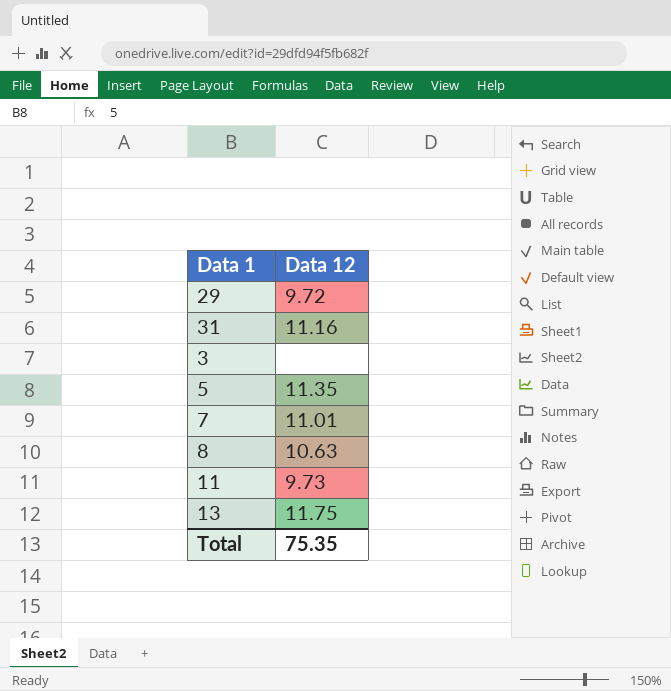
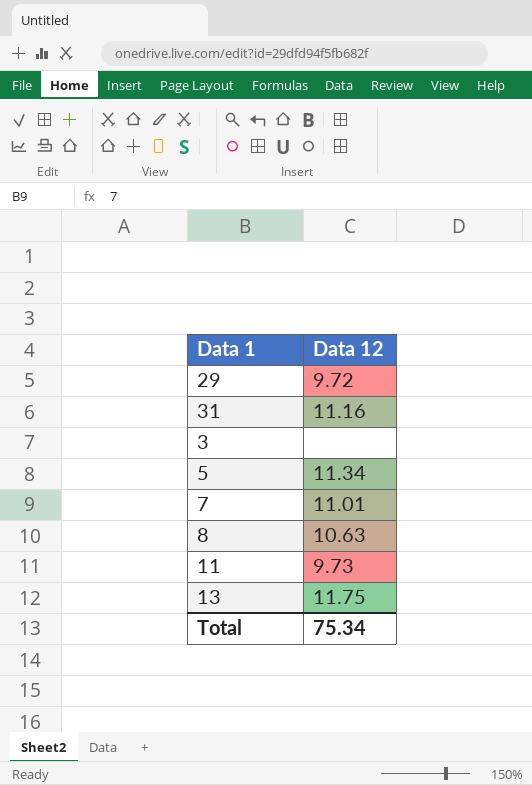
5 | Data 12: 11.35 -> 11.34
Total | Data 12: 75.35 -> 75.34

